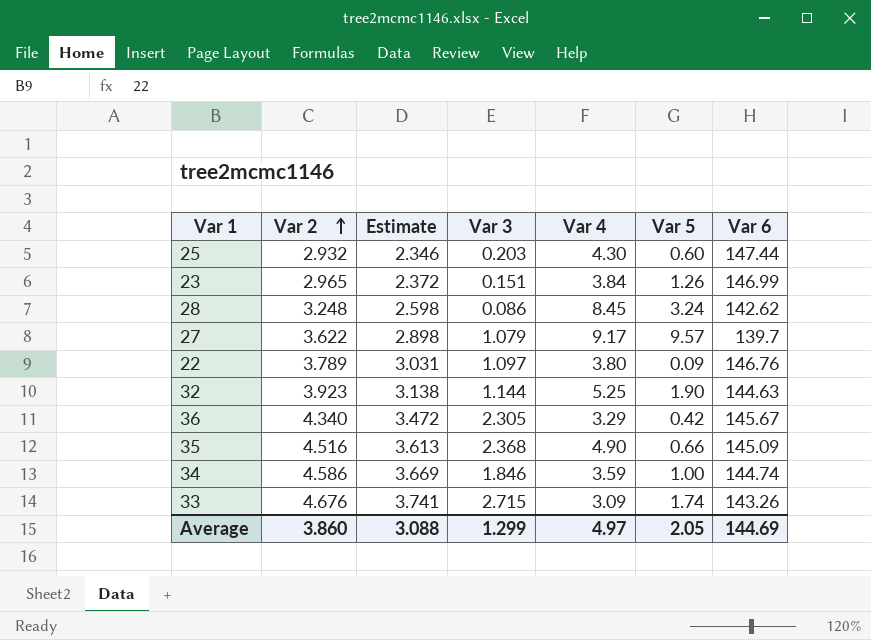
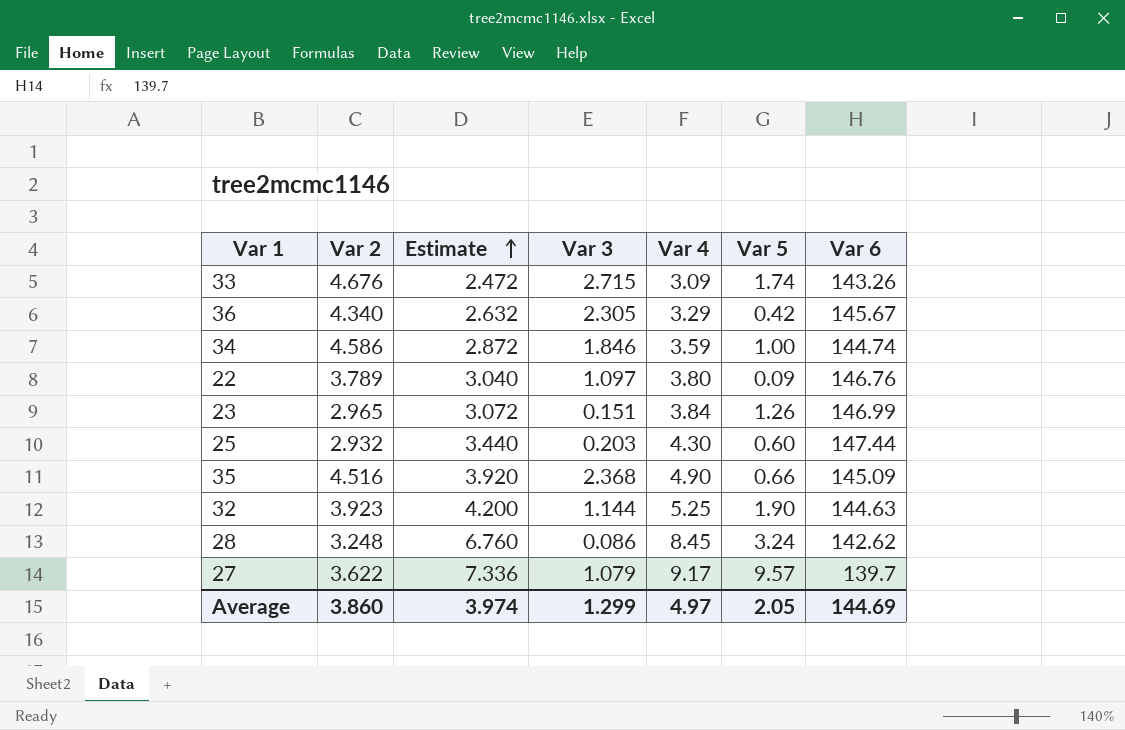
row order: Var 2 ascending -> Estimate ascending
column Estimate | formula: [Var 2] * 0.8 -> [Var 4] * 0.8
Average | Estimate: 3.088 -> 3.974

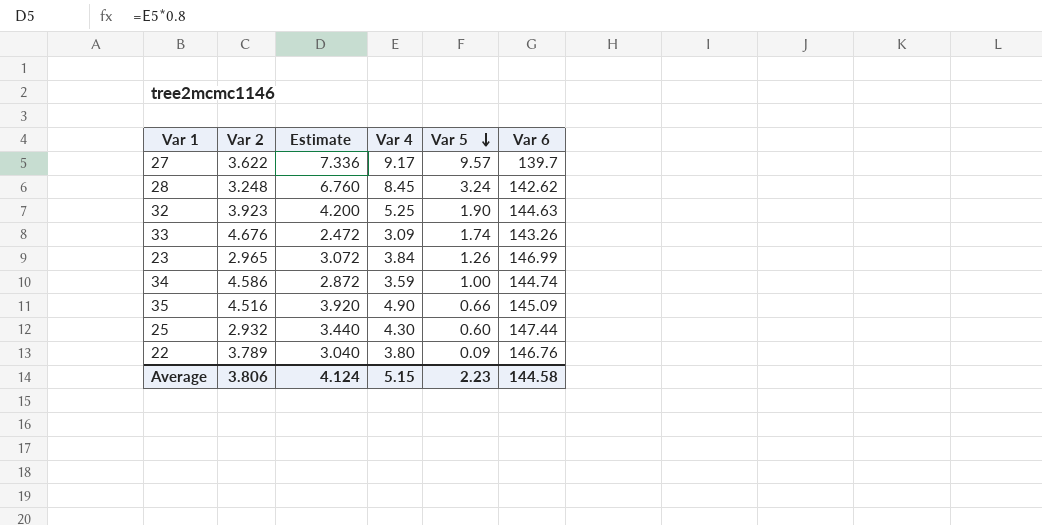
row order: Estimate ascending -> Var 5 descending
column Var 3 | position: 4 -> none
row 36: 4.340 | 2.632 | 2.305 | 3.29 | 0.42 | 145.67 -> none
Average | Var 2: 3.860 -> 3.806
Average | Estimate: 3.974 -> 4.124
Average | Var 4: 4.97 -> 5.15
Average | Var 5: 2.05 -> 2.23
Average | Var 6: 144.69 -> 144.58

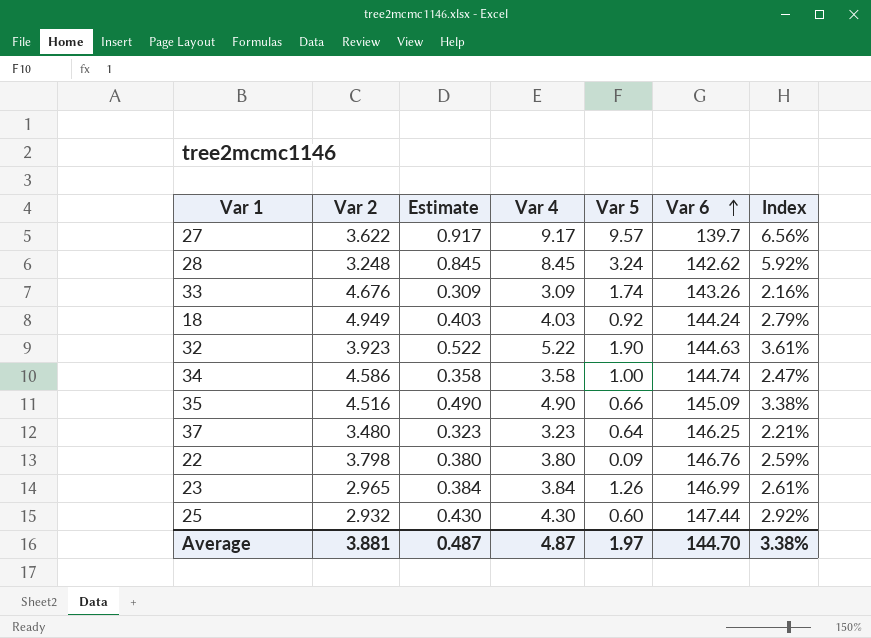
row order: Var 5 descending -> Var 6 ascending
column Estimate | formula: [Var 4] * 0.8 -> [Var 4] * 0.1
column Index | formula: none -> [Var 4] / [Var 6]
row 18: none -> 4.949 | 0.403 | 4.03 | 0.92 | 144.24 | 2.79%
32 | Var 4: 5.25 -> 5.22
34 | Var 4: 3.59 -> 3.58
row 37: none -> 3.480 | 0.323 | 3.23 | 0.64 | 146.25 | 2.21%
22 | Var 2: 3.789 -> 3.798
Average | Var 2: 3.806 -> 3.881
Average | Estimate: 4.124 -> 0.487
Average | Var 4: 5.15 -> 4.87
Average | Var 5: 2.23 -> 1.97
Average | Var 6: 144.58 -> 144.70

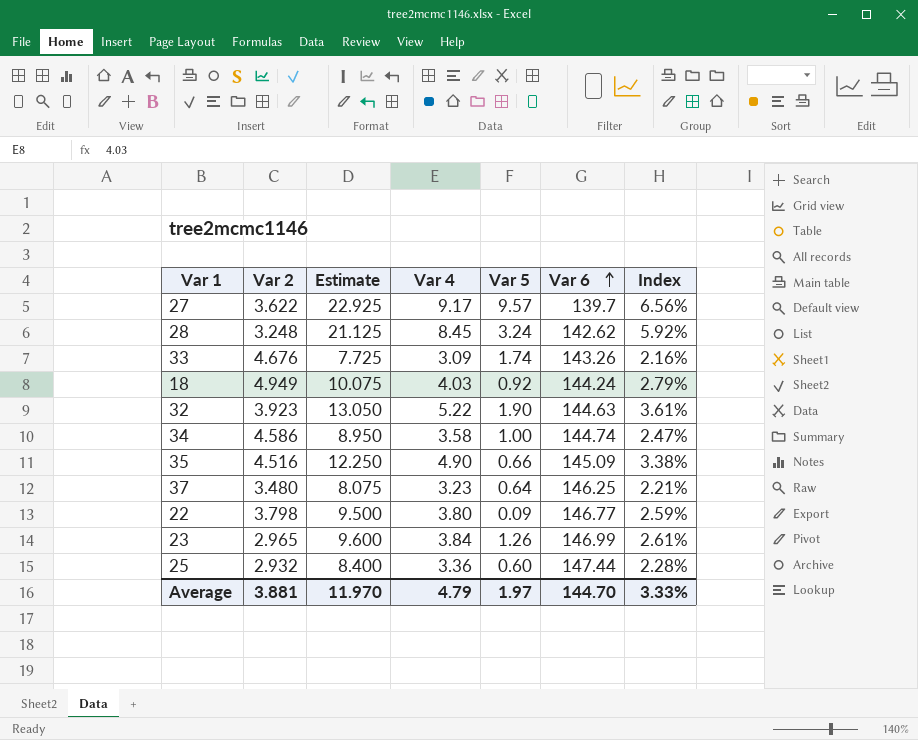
column Estimate | formula: [Var 4] * 0.1 -> [Var 4] * 2.5
22 | Var 6: 146.76 -> 146.77
25 | Var 4: 4.30 -> 3.36
25 | Index: 2.92% -> 2.28%
Average | Estimate: 0.487 -> 11.970
Average | Var 4: 4.87 -> 4.79
Average | Index: 3.38% -> 3.33%

